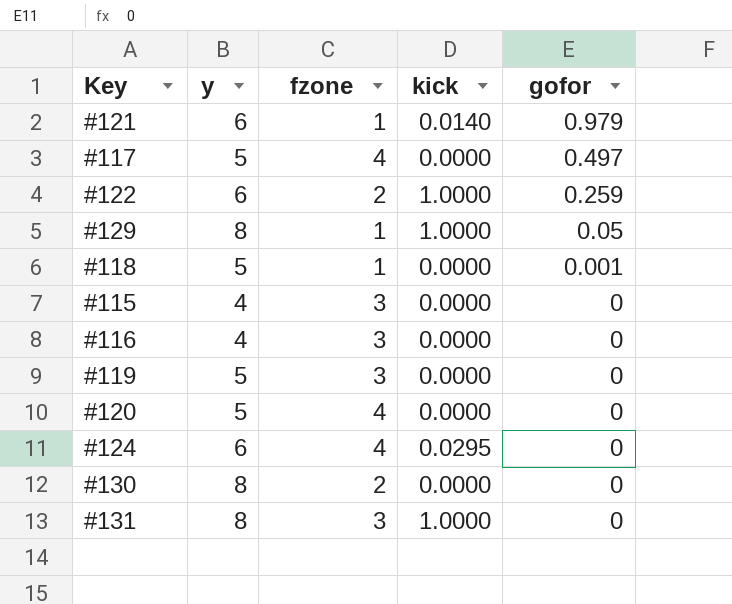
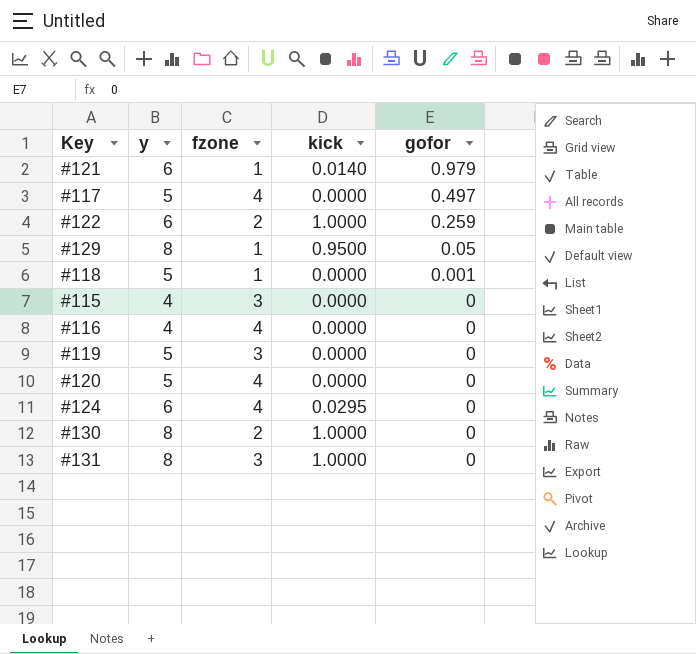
#129 | kick: 1.0000 -> 0.9500
#116 | fzone: 3 -> 4
#130 | kick: 0.0000 -> 1.0000

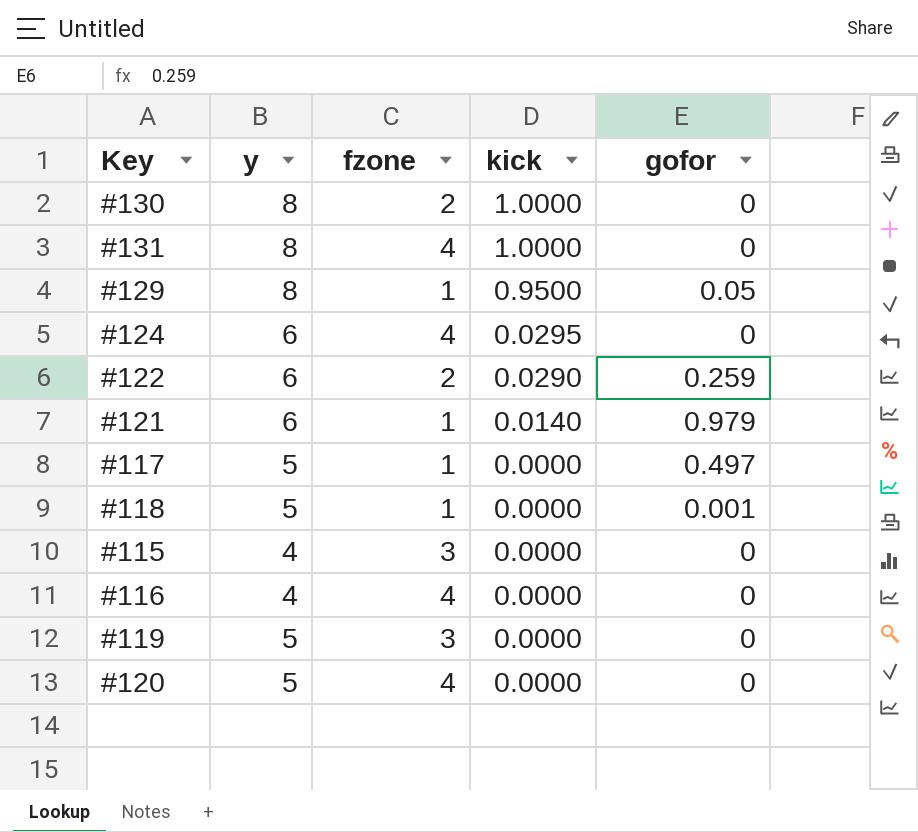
row order: gofor descending -> kick descending
#131 | fzone: 3 -> 4
#122 | kick: 1.0000 -> 0.0290
#117 | fzone: 4 -> 1

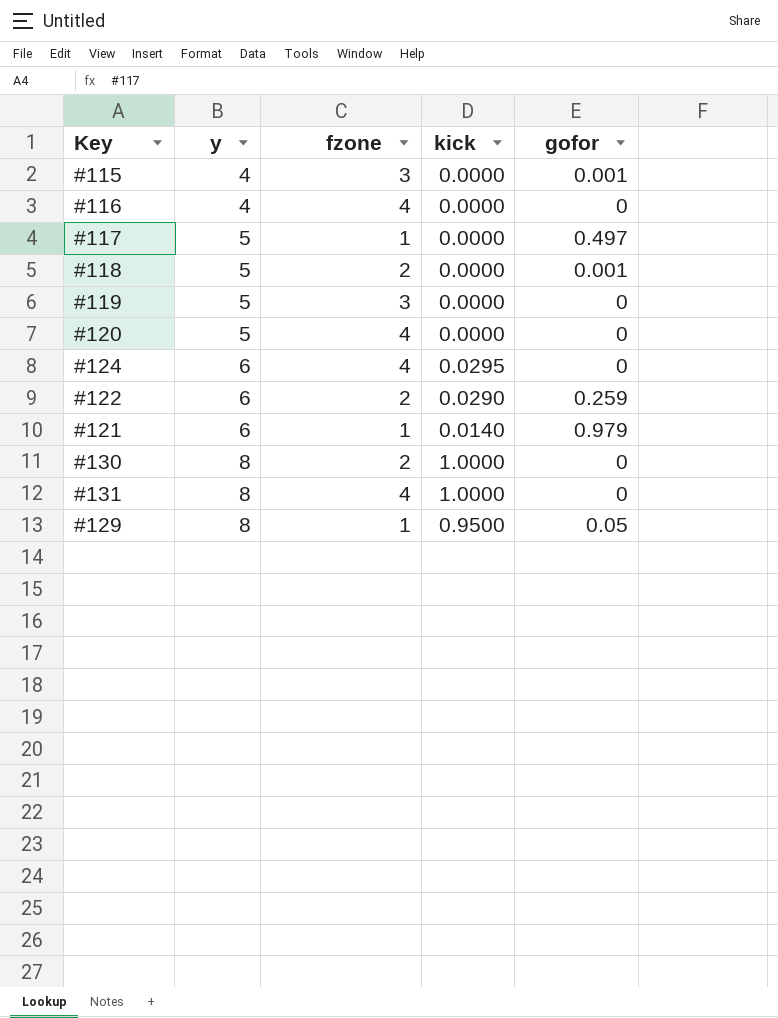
row order: kick descending -> y ascending
#115 | gofor: 0 -> 0.001
#118 | fzone: 1 -> 2

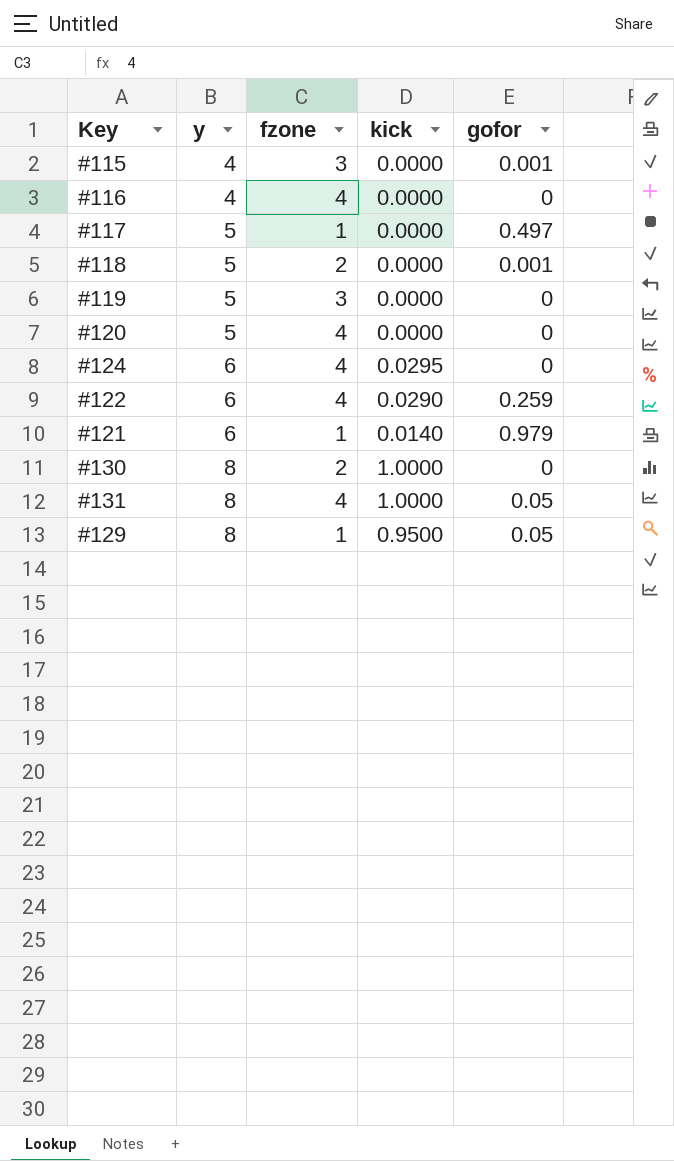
#122 | fzone: 2 -> 4
#131 | gofor: 0 -> 0.05

